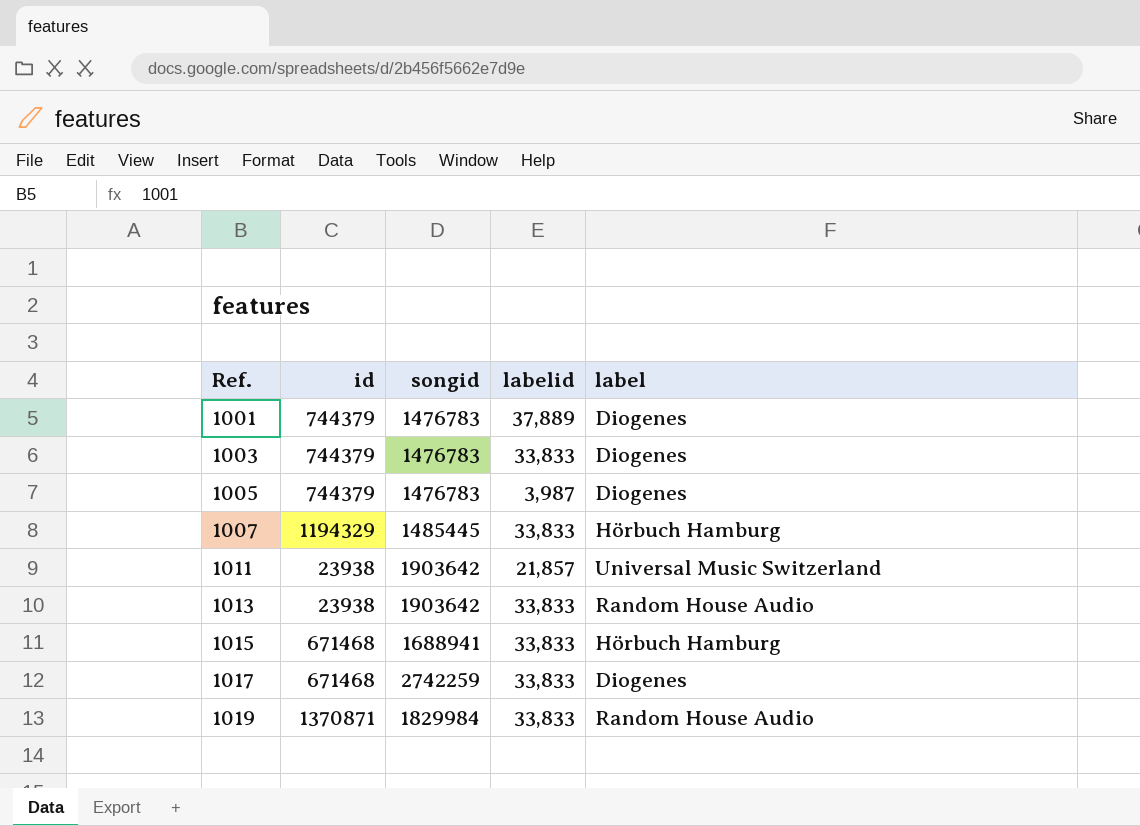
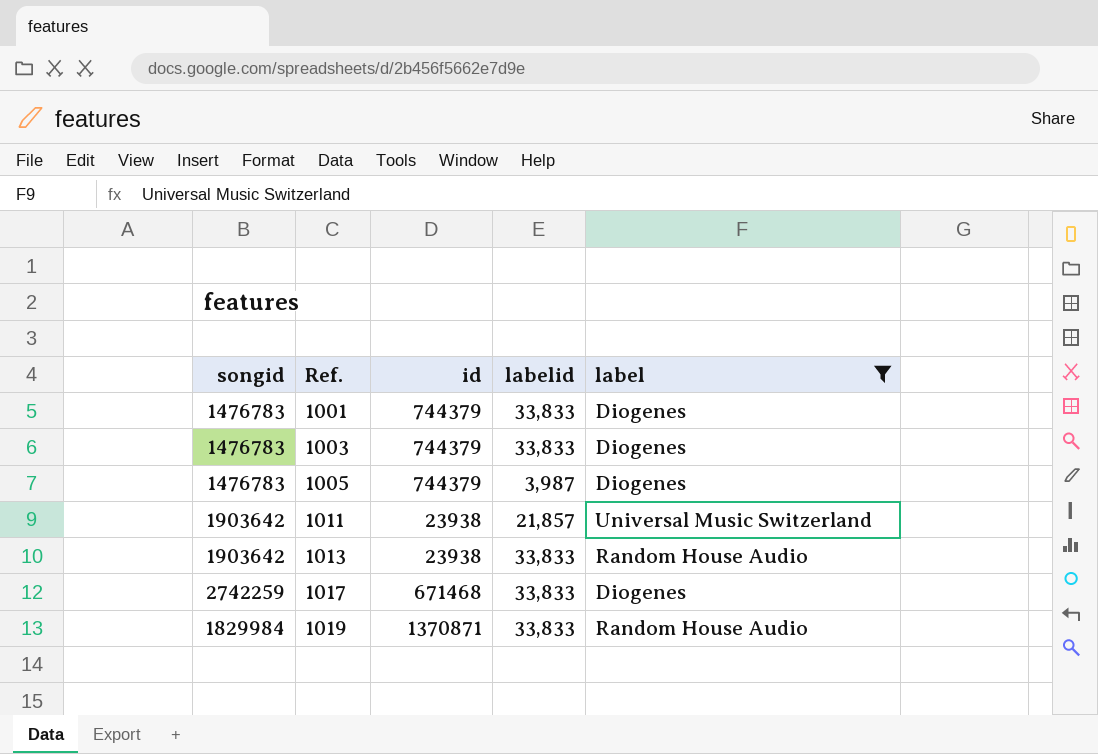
filter: none -> label != Hörbuch Hamburg
column songid | position: 3 -> 1
1001 | labelid: 37,889 -> 33,833

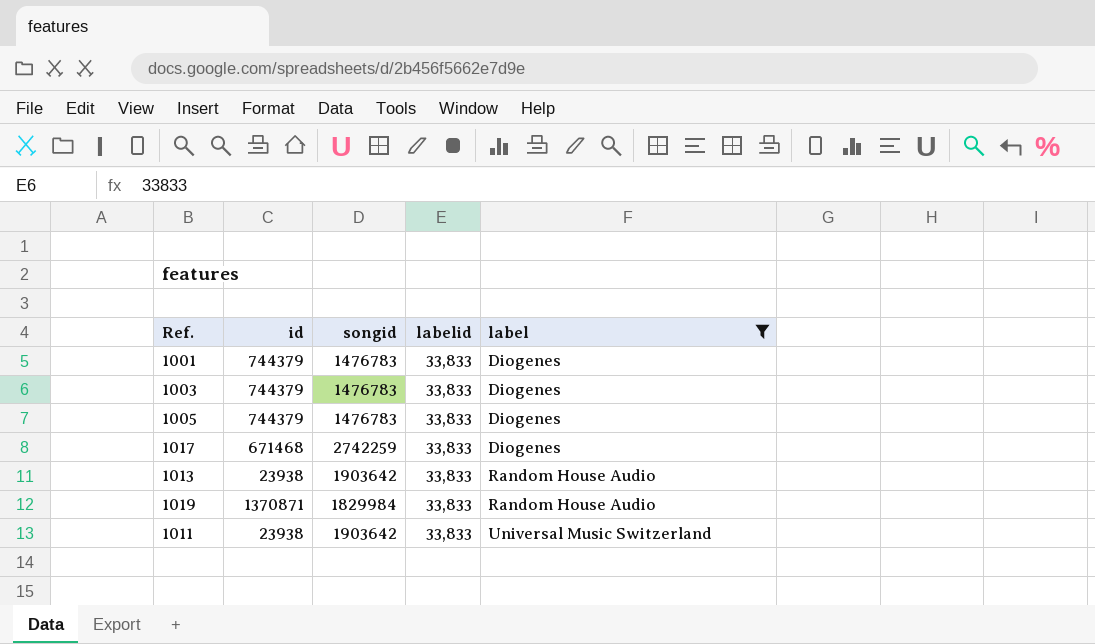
row order: Ref. ascending -> label ascending
column songid | position: 1 -> 3
1005 | labelid: 3,987 -> 33,833
1011 | labelid: 21,857 -> 33,833

